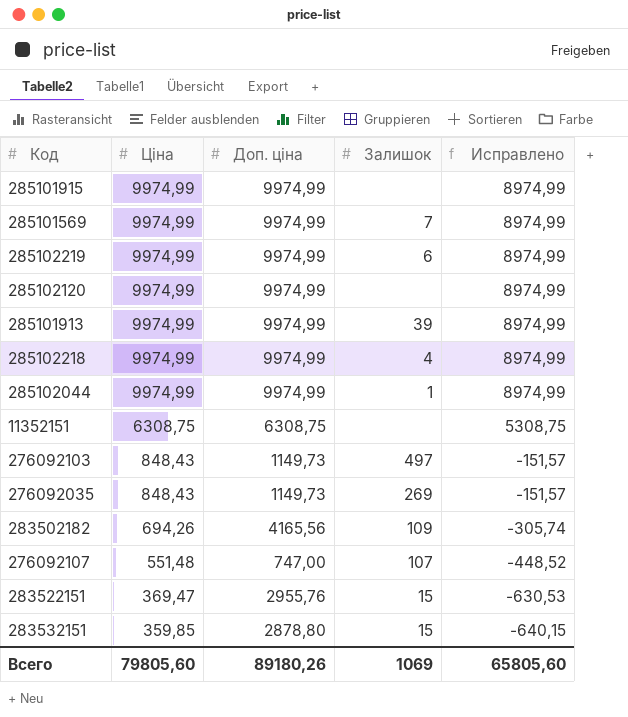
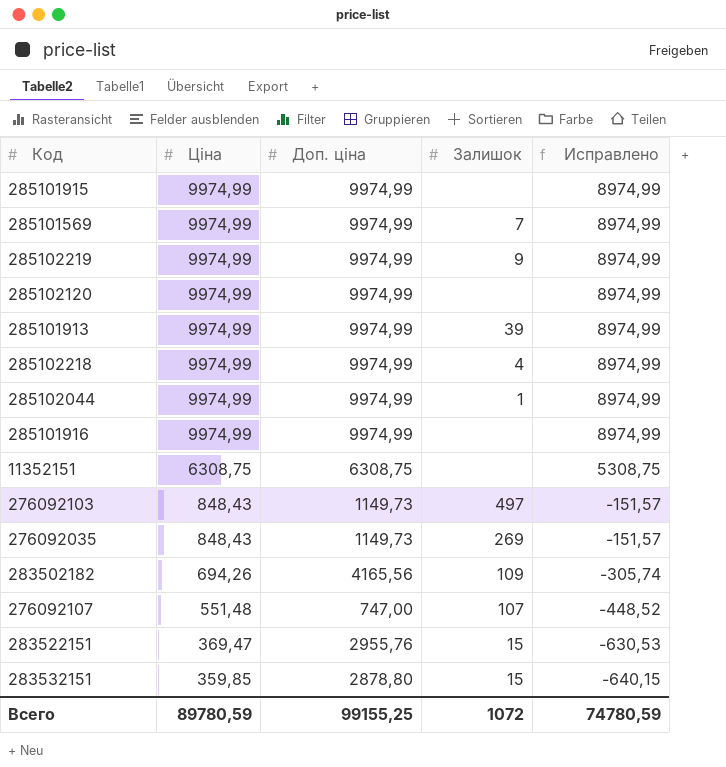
285102219 | Залишок: 6 -> 9
row 285101916: none -> 9974,99 | 9974,99 | none | 8974,99
Всего | Ціна: 79805,60 -> 89780,59
Всего | Доп. ціна: 89180,26 -> 99155,25
Всего | Залишок: 1069 -> 1072
Всего | Исправлено: 65805,60 -> 74780,59

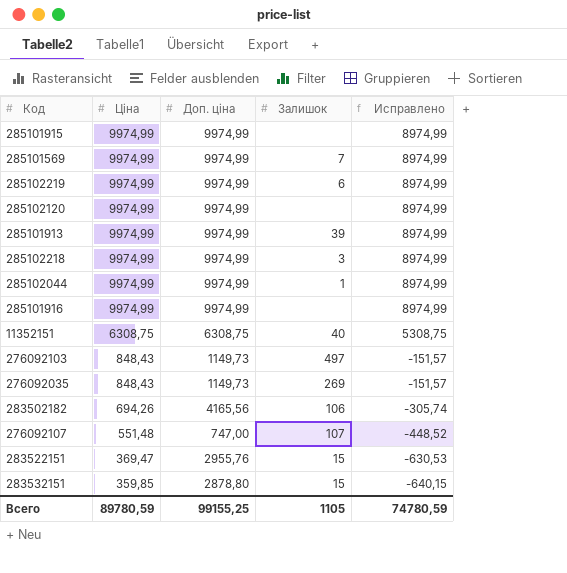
285102219 | Залишок: 9 -> 6
285102218 | Залишок: 4 -> 3
11352151 | Залишок: none -> 40
283502182 | Залишок: 109 -> 106
Всего | Залишок: 1072 -> 1105

